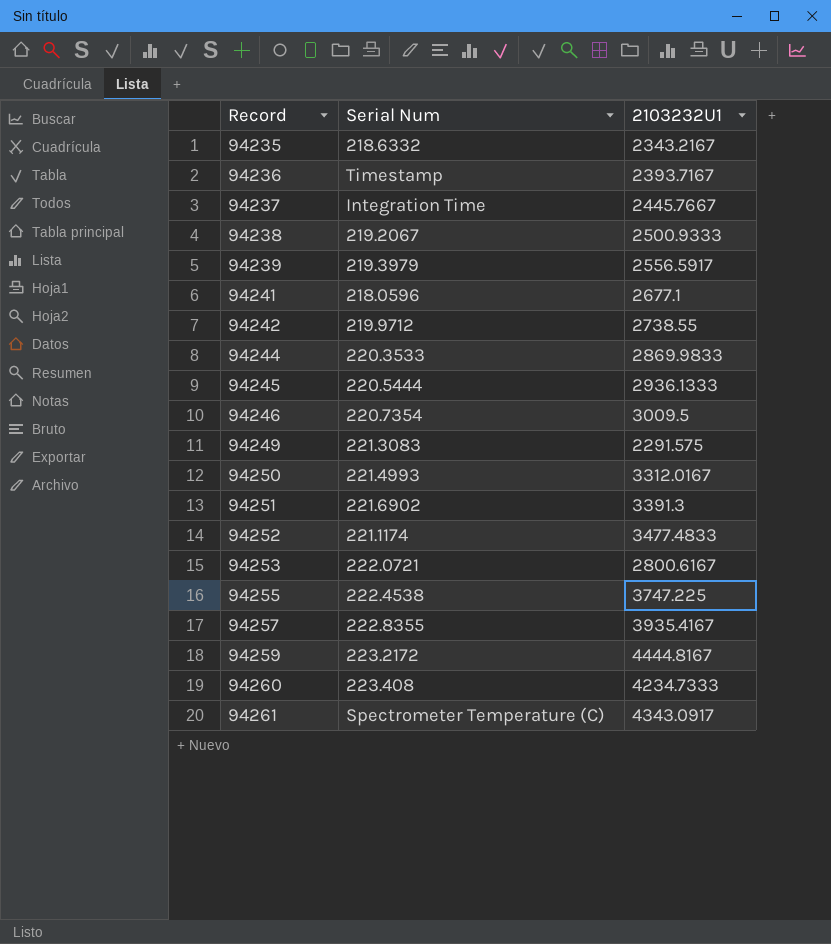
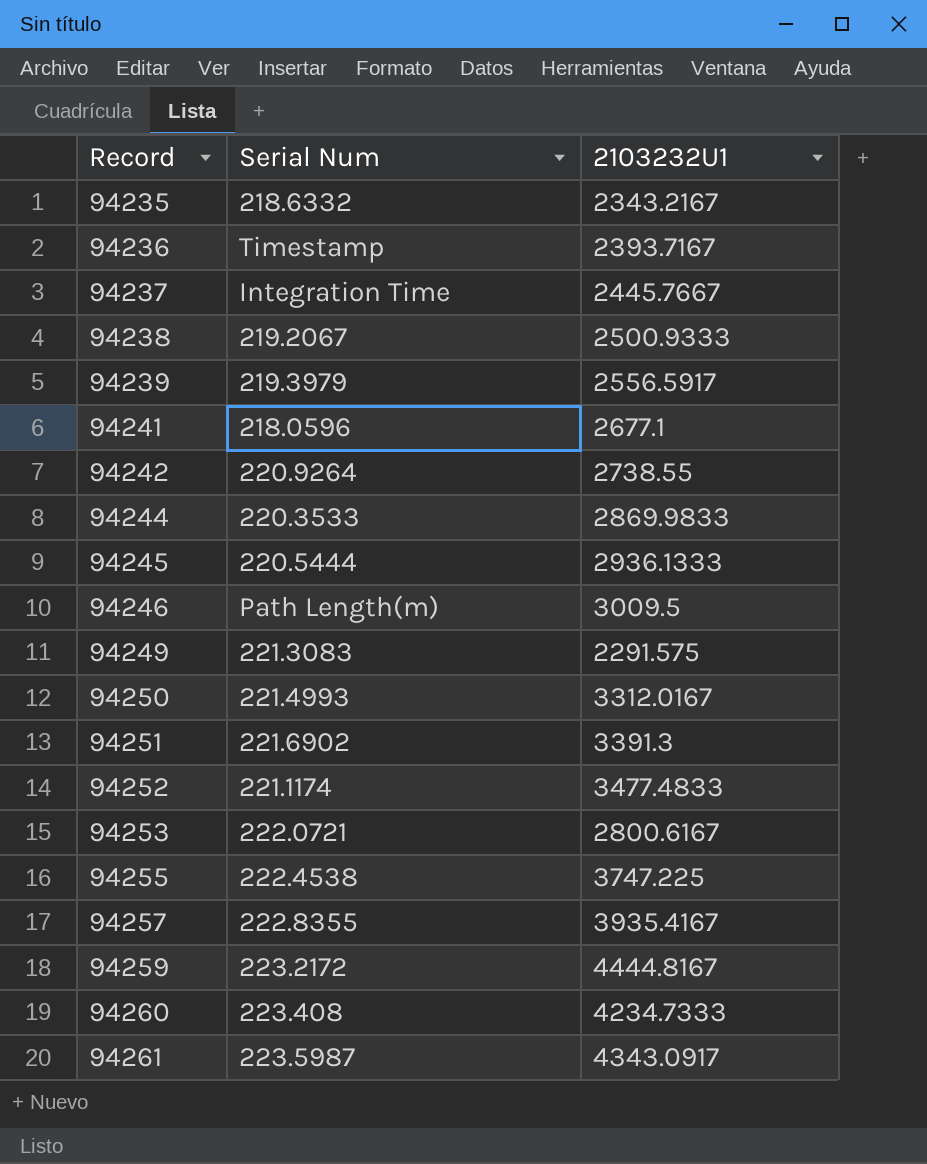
94242 | Serial Num: 219.9712 -> 220.9264
94246 | Serial Num: 220.7354 -> Path Length(m)
94261 | Serial Num: Spectrometer Temperature (C) -> 223.5987

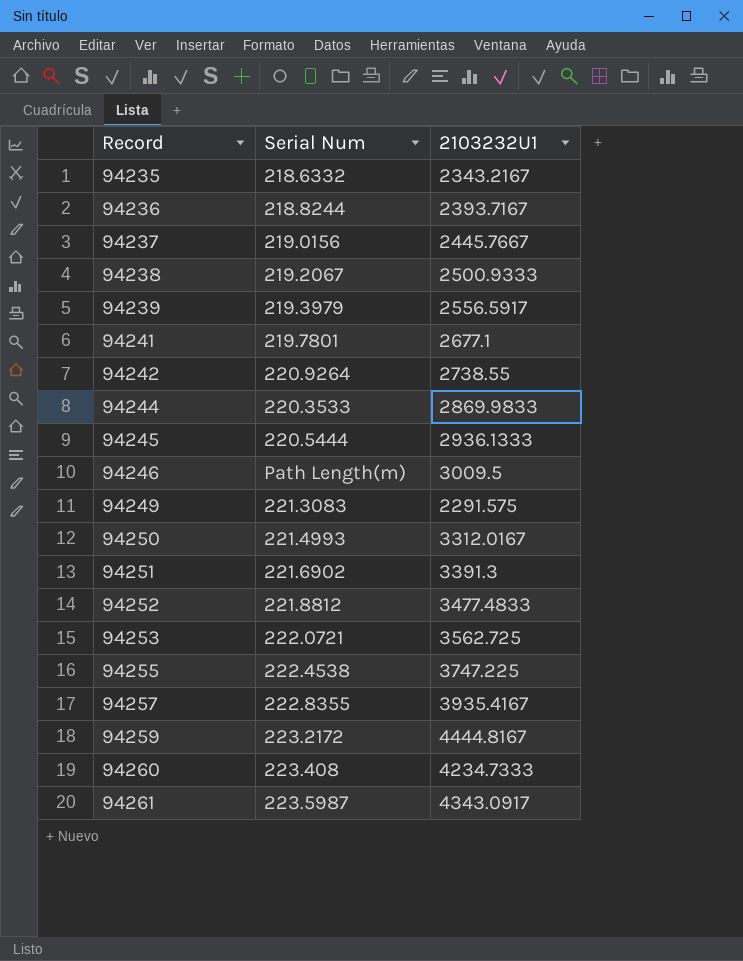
94236 | Serial Num: Timestamp -> 218.8244
94237 | Serial Num: Integration Time -> 219.0156
94241 | Serial Num: 218.0596 -> 219.7801
94252 | Serial Num: 221.1174 -> 221.8812
94253 | 2103232U1: 2800.6167 -> 3562.725

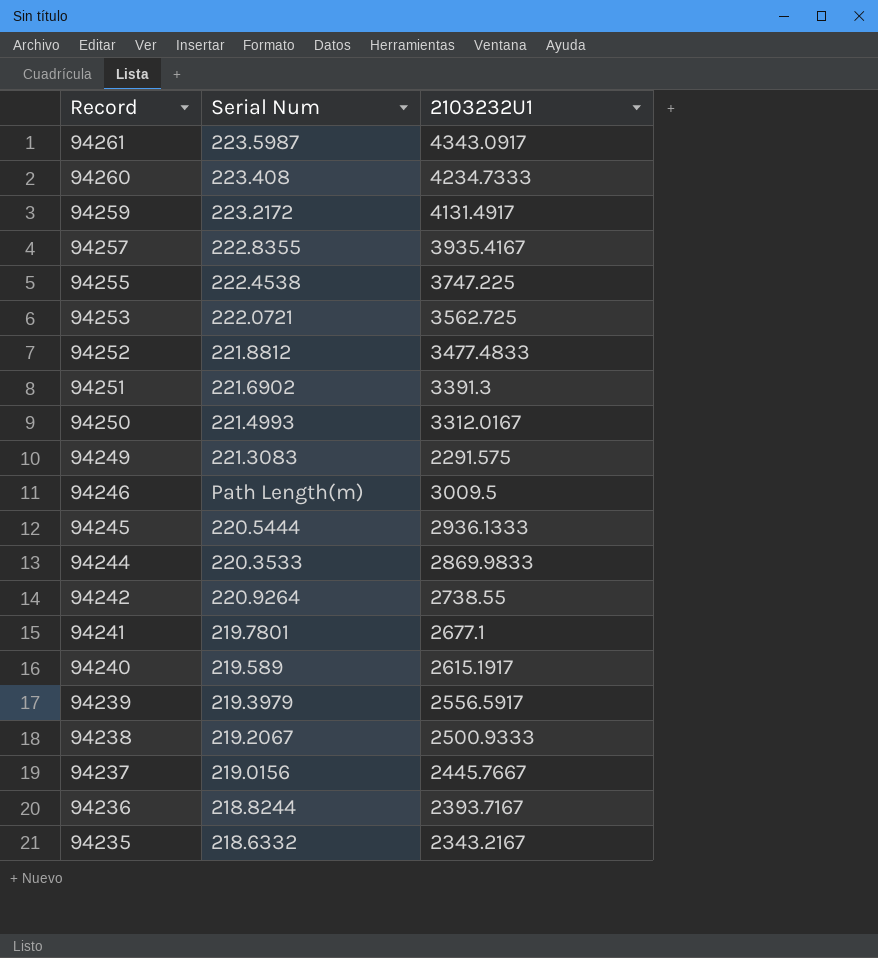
row order: Record ascending -> Record descending
94259 | 2103232U1: 4444.8167 -> 4131.4917
row 94240: none -> 219.589 | 2615.1917

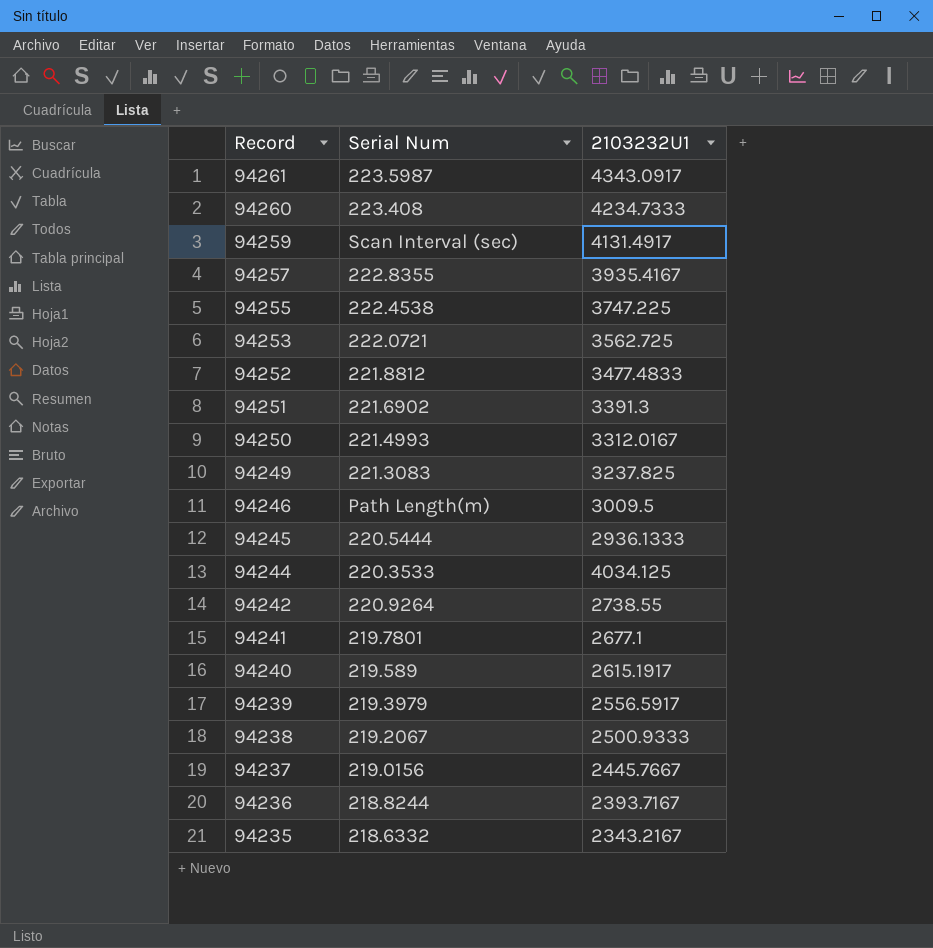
94259 | Serial Num: 223.2172 -> Scan Interval (sec)
94249 | 2103232U1: 2291.575 -> 3237.825
94244 | 2103232U1: 2869.9833 -> 4034.125

